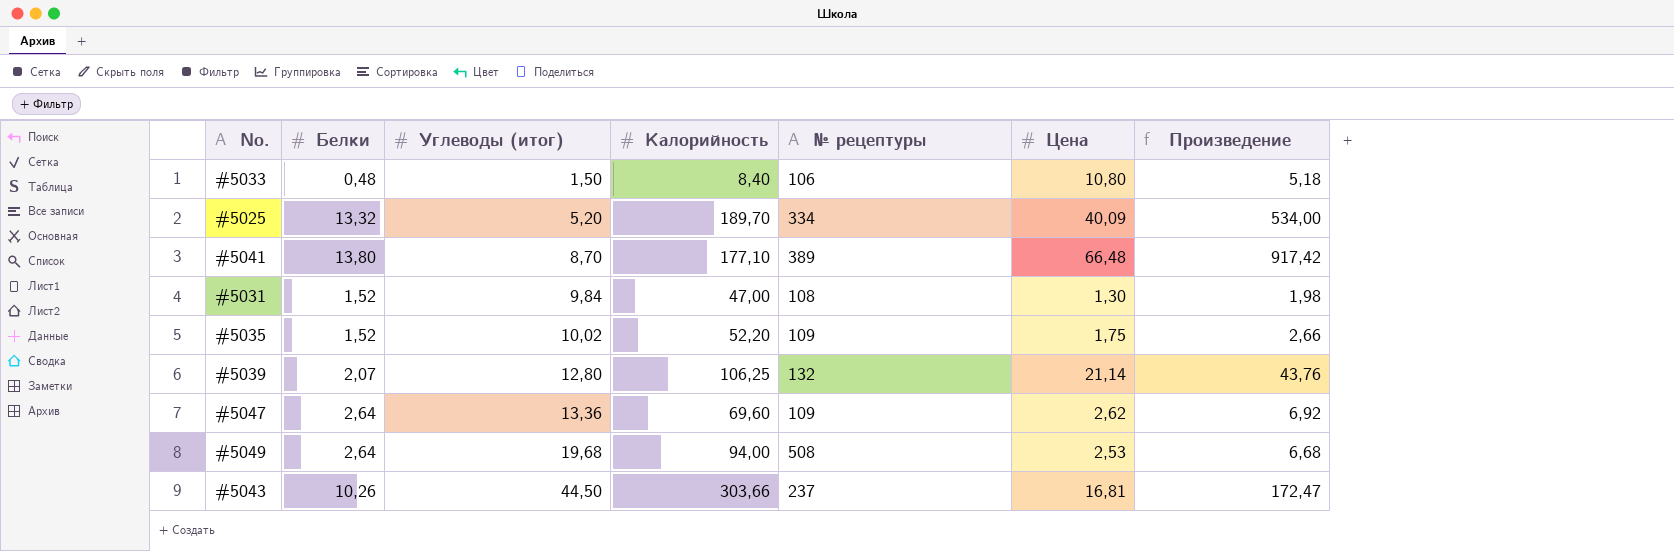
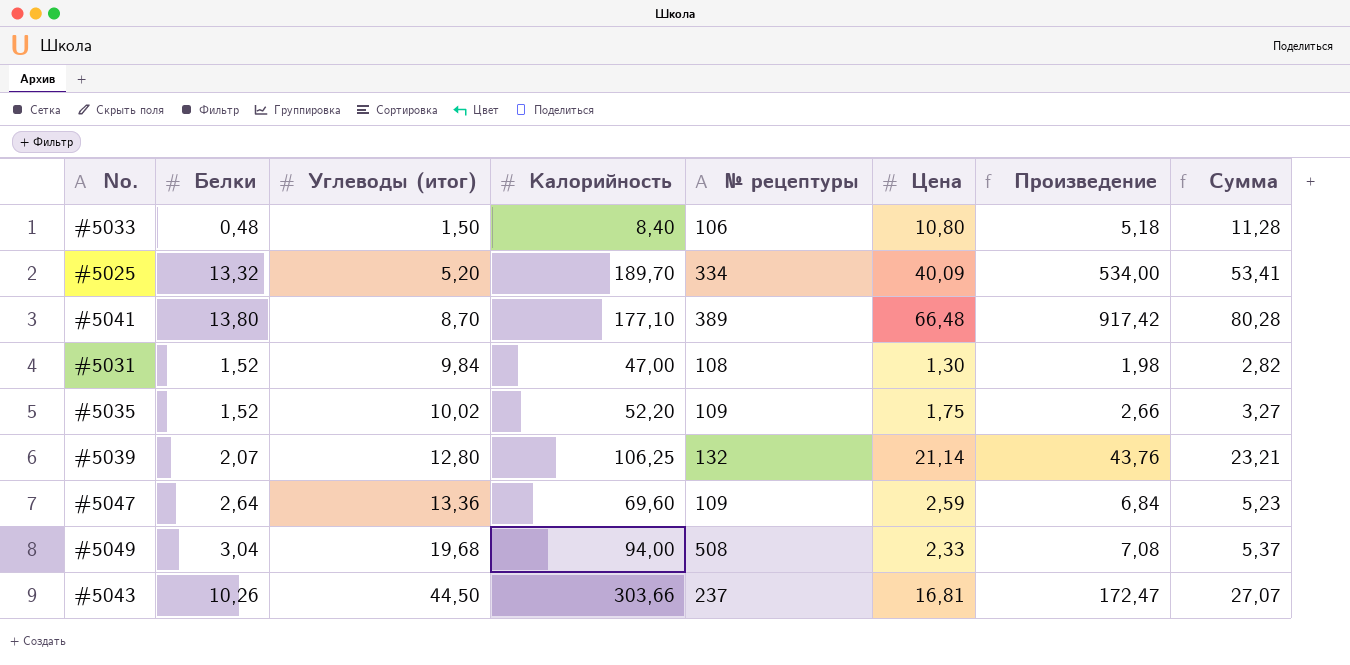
column Сумма | formula: none -> [Белки] + [Цена]
#5047 | Цена: 2,62 -> 2,59
#5047 | Произведение: 6,92 -> 6,84
#5049 | Белки: 2,64 -> 3,04
#5049 | Цена: 2,53 -> 2,33
#5049 | Произведение: 6,68 -> 7,08

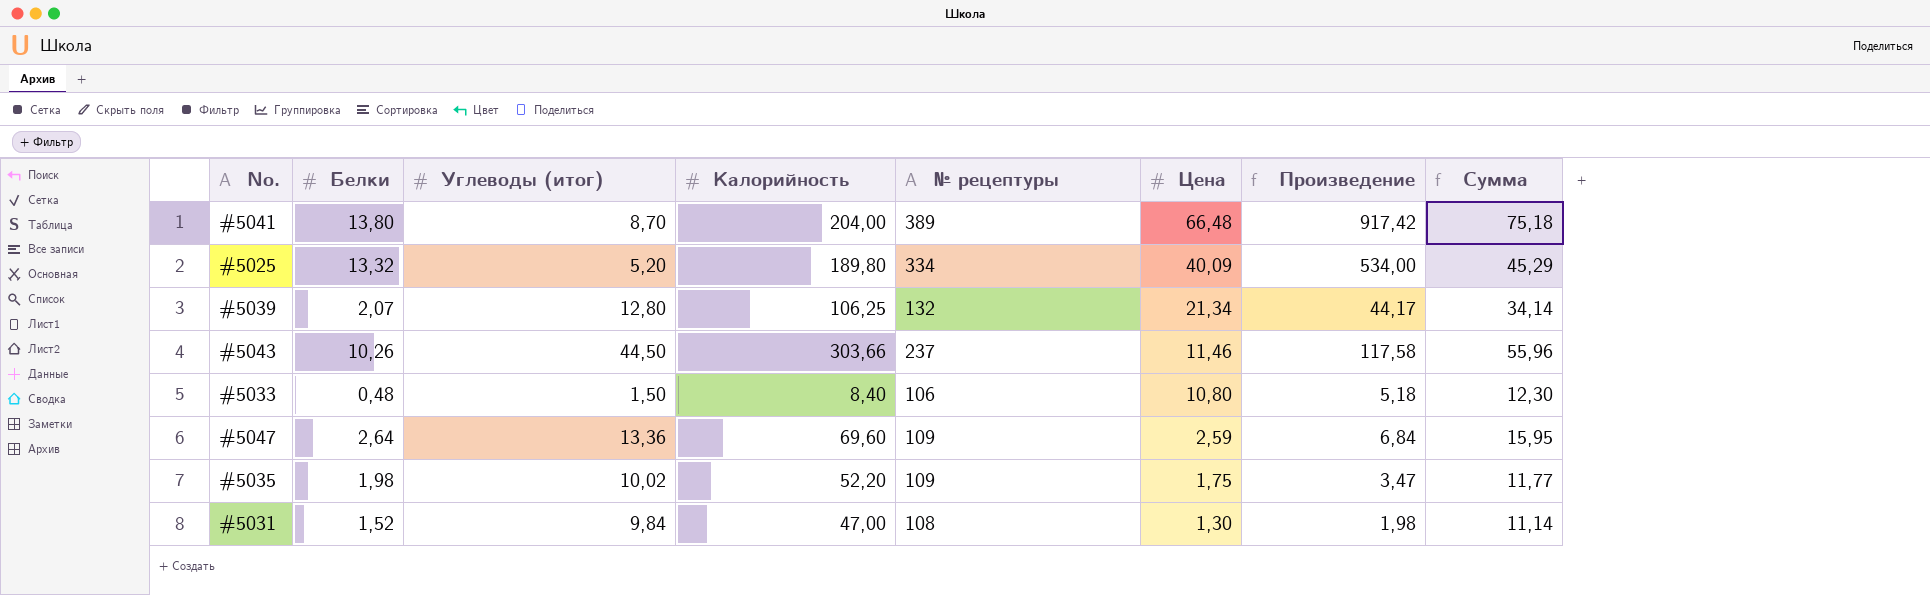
row order: Углеводы (итог) ascending -> Цена descending
column Сумма | formula: [Белки] + [Цена] -> [Углеводы (итог)] + [Цена]
row #5049: 3,04 | 19,68 | 94,00 | 508 | 2,33 | 7,08 | 5,37 -> none
#5041 | Калорийность: 177,10 -> 204,00
#5025 | Калорийность: 189,70 -> 189,80
#5039 | Цена: 21,14 -> 21,34
#5039 | Произведение: 43,76 -> 44,17
#5043 | Цена: 16,81 -> 11,46
#5043 | Произведение: 172,47 -> 117,58
#5035 | Белки: 1,52 -> 1,98
#5035 | Произведение: 2,66 -> 3,47

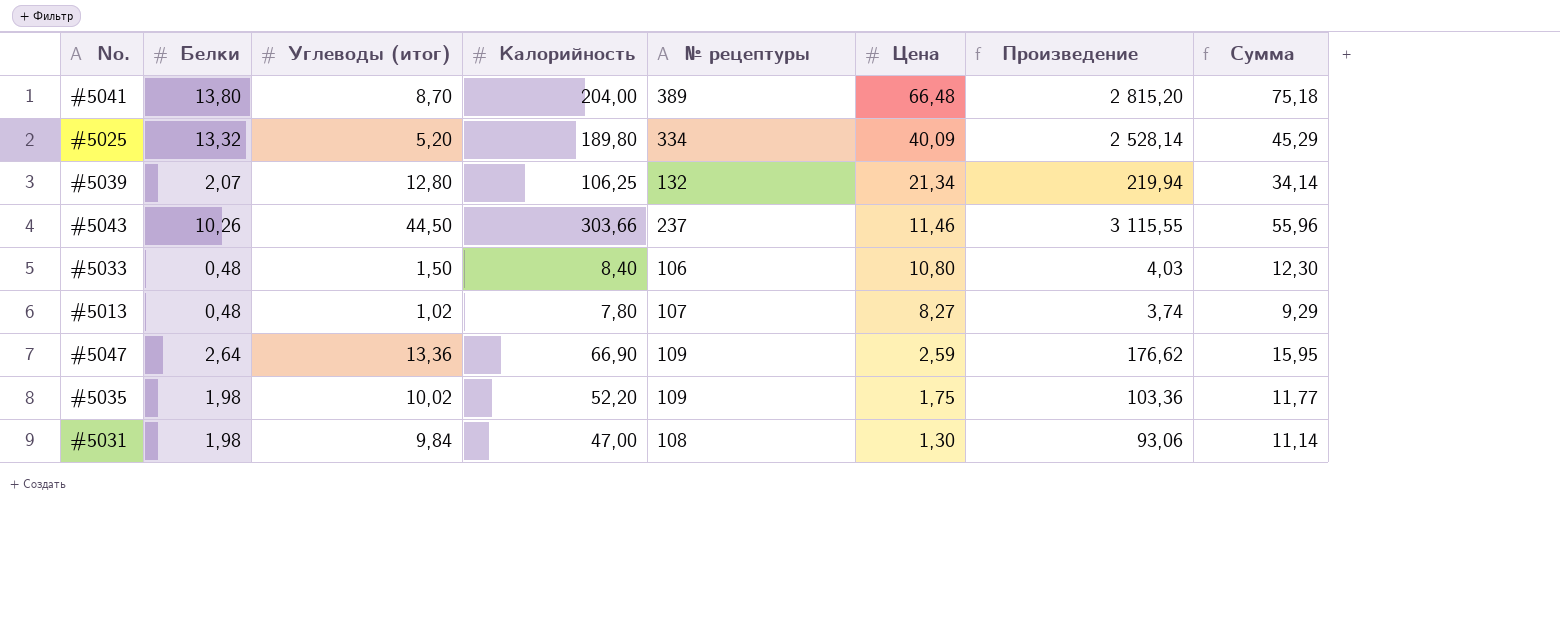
column Произведение | formula: [Белки] * [Цена] -> [Белки] * [Калорийность]
row #5013: none -> 0,48 | 1,02 | 7,80 | 107 | 8,27 | 3,74 | 9,29
#5047 | Калорийность: 69,60 -> 66,90
#5031 | Белки: 1,52 -> 1,98

